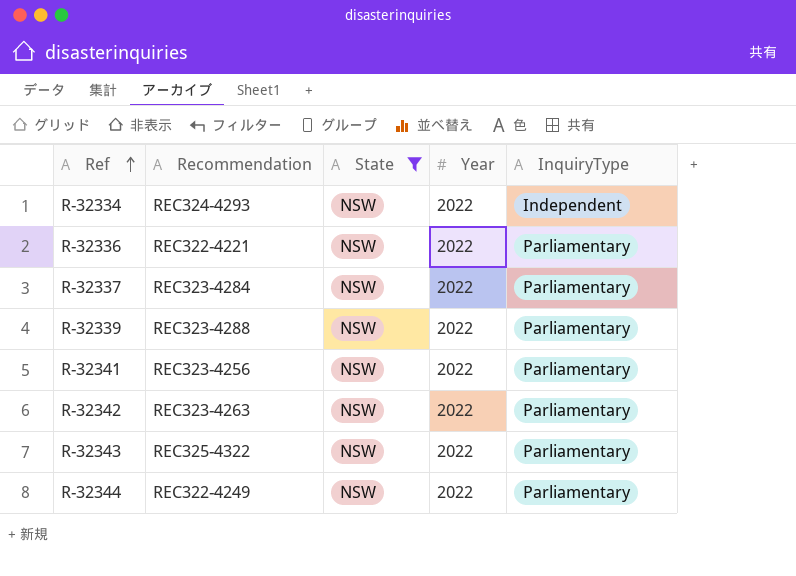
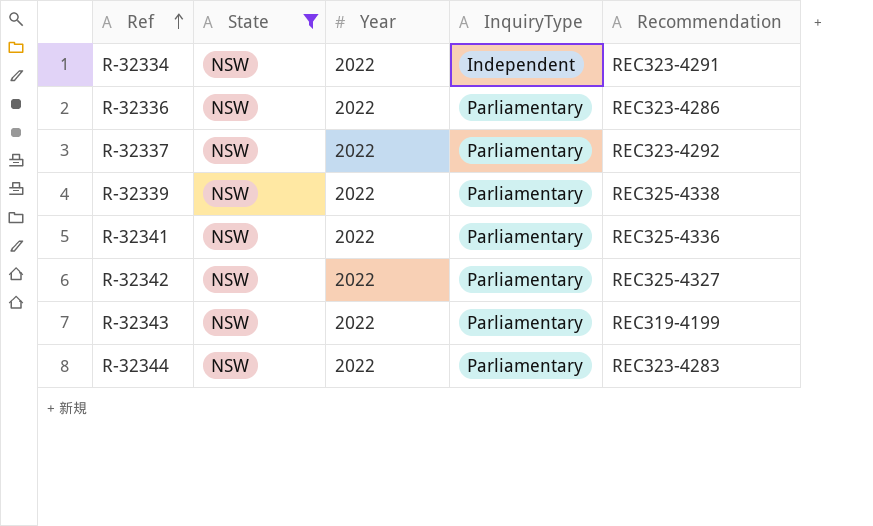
column Recommendation | position: 2 -> 5
R-32334 | Recommendation: REC324-4293 -> REC323-4291
R-32336 | Recommendation: REC322-4221 -> REC323-4286
R-32337 | Recommendation: REC323-4284 -> REC323-4292
R-32339 | Recommendation: REC323-4288 -> REC325-4338
R-32341 | Recommendation: REC323-4256 -> REC325-4336
R-32342 | Recommendation: REC323-4263 -> REC325-4327
R-32343 | Recommendation: REC325-4322 -> REC319-4199
R-32344 | Recommendation: REC322-4249 -> REC323-4283

